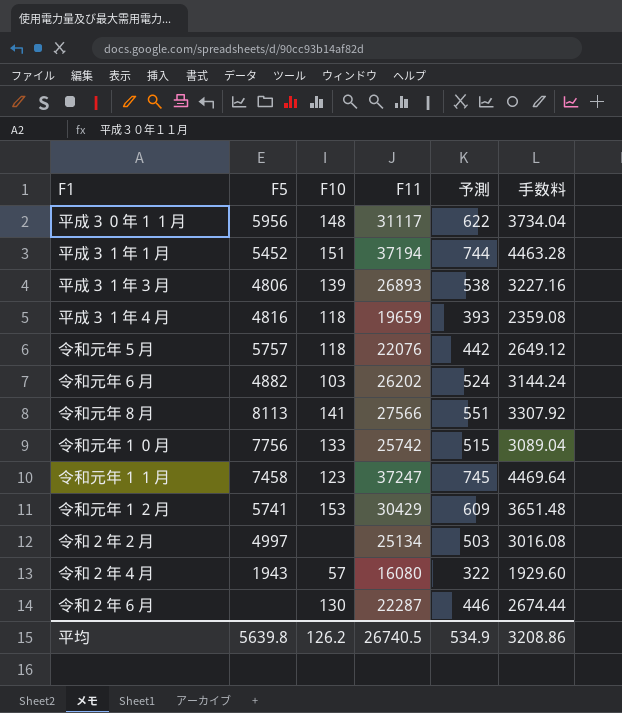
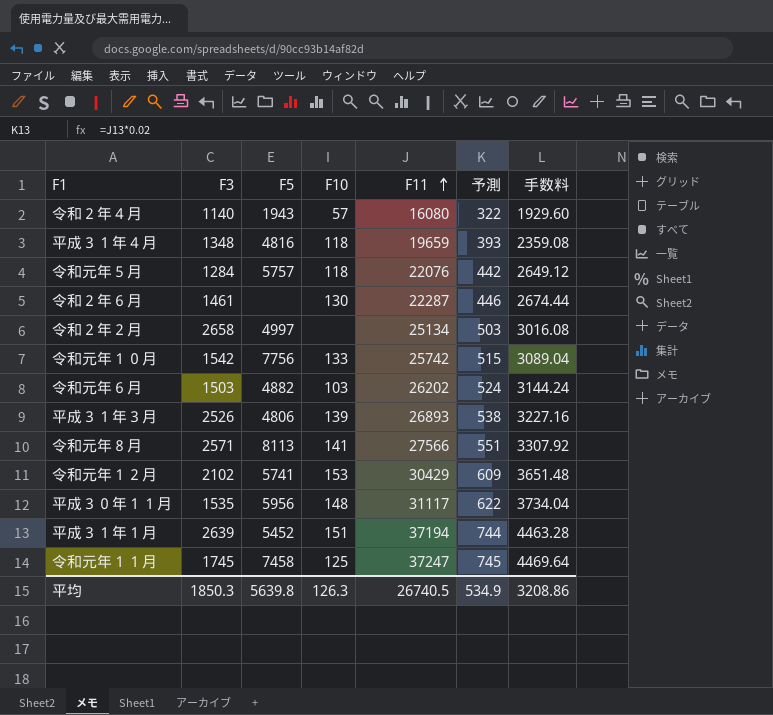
row order: none -> F11 ascending
column F3 | position: none -> 2
令和元年１１月 | F10: 123 -> 125
平均 | F10: 126.2 -> 126.3

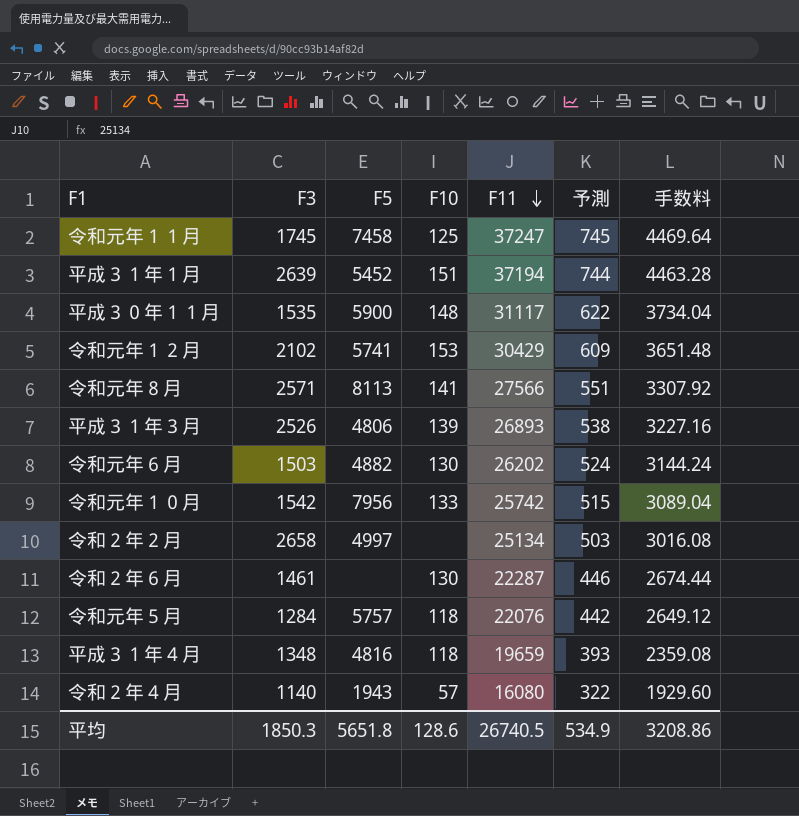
row order: F11 ascending -> F11 descending
平成３０年１１月 | F5: 5956 -> 5900
令和元年６月 | F10: 103 -> 130
令和元年１０月 | F5: 7756 -> 7956
平均 | F5: 5639.8 -> 5651.8
平均 | F10: 126.3 -> 128.6

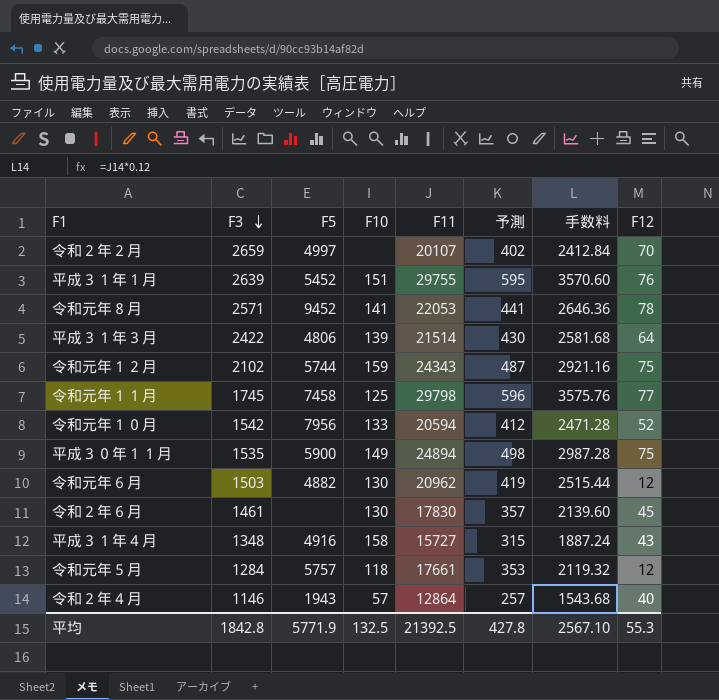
row order: F11 descending -> F3 descending
column F12 | position: none -> 8
令和２年２月 | F3: 2658 -> 2659
令和２年２月 | F11: 25134 -> 20107
令和２年２月 | 予測: 503 -> 402
令和２年２月 | 手数料: 3016.08 -> 2412.84
平成３１年１月 | F11: 37194 -> 29755
平成３１年１月 | 予測: 744 -> 595
平成３１年１月 | 手数料: 4463.28 -> 3570.60
令和元年８月 | F5: 8113 -> 9452
令和元年８月 | F11: 27566 -> 22053
令和元年８月 | 予測: 551 -> 441
令和元年８月 | 手数料: 3307.92 -> 2646.36
平成３１年３月 | F3: 2526 -> 2422
平成３１年３月 | F11: 26893 -> 21514
平成３１年３月 | 予測: 538 -> 430
平成３１年３月 | 手数料: 3227.16 -> 2581.68
令和元年１２月 | F5: 5741 -> 5744
令和元年１２月 | F10: 153 -> 159
令和元年１２月 | F11: 30429 -> 24343
令和元年１２月 | 予測: 609 -> 487
令和元年１２月 | 手数料: 3651.48 -> 2921.16
令和元年１１月 | F11: 37247 -> 29798
令和元年１１月 | 予測: 745 -> 596
令和元年１１月 | 手数料: 4469.64 -> 3575.76
令和元年１０月 | F11: 25742 -> 20594
令和元年１０月 | 予測: 515 -> 412
令和元年１０月 | 手数料: 3089.04 -> 2471.28
平成３０年１１月 | F10: 148 -> 149
平成３０年１１月 | F11: 31117 -> 24894
平成３０年１１月 | 予測: 622 -> 498
平成３０年１１月 | 手数料: 3734.04 -> 2987.28
令和元年６月 | F11: 26202 -> 20962
令和元年６月 | 予測: 524 -> 419
令和元年６月 | 手数料: 3144.24 -> 2515.44
令和２年６月 | F11: 22287 -> 17830
令和２年６月 | 予測: 446 -> 357
令和２年６月 | 手数料: 2674.44 -> 2139.60
平成３１年４月 | F5: 4816 -> 4916
平成３１年４月 | F10: 118 -> 158
平成３１年４月 | F11: 19659 -> 15727
平成３１年４月 | 予測: 393 -> 315
平成３１年４月 | 手数料: 2359.08 -> 1887.24
令和元年５月 | F11: 22076 -> 17661
令和元年５月 | 予測: 442 -> 353
令和元年５月 | 手数料: 2649.12 -> 2119.32
令和２年４月 | F3: 1140 -> 1146
令和２年４月 | F11: 16080 -> 12864
令和２年４月 | 予測: 322 -> 257
令和２年４月 | 手数料: 1929.60 -> 1543.68
平均 | F3: 1850.3 -> 1842.8
平均 | F5: 5651.8 -> 5771.9
平均 | F10: 128.6 -> 132.5
平均 | F11: 26740.5 -> 21392.5
平均 | 予測: 534.9 -> 427.8
平均 | 手数料: 3208.86 -> 2567.10

